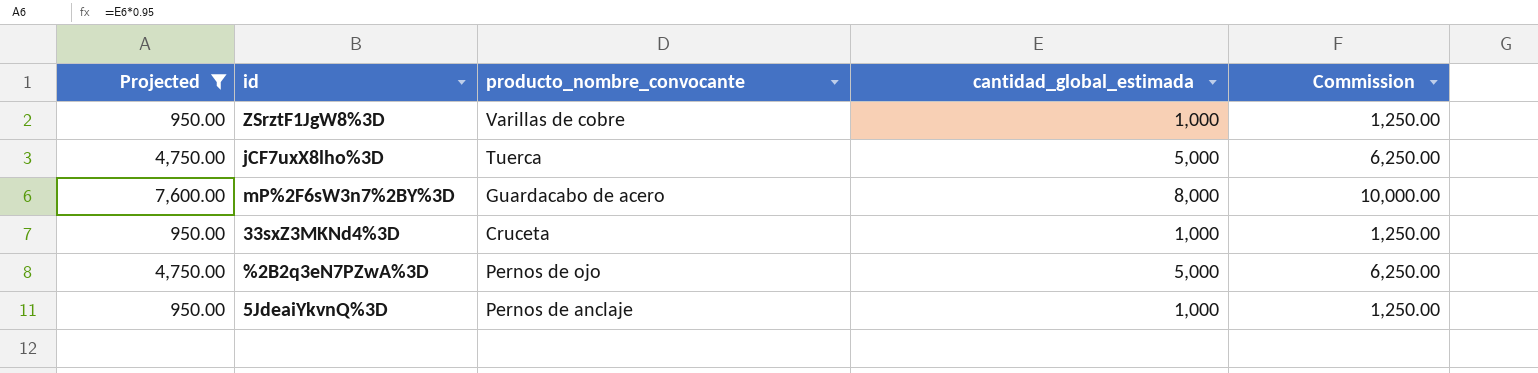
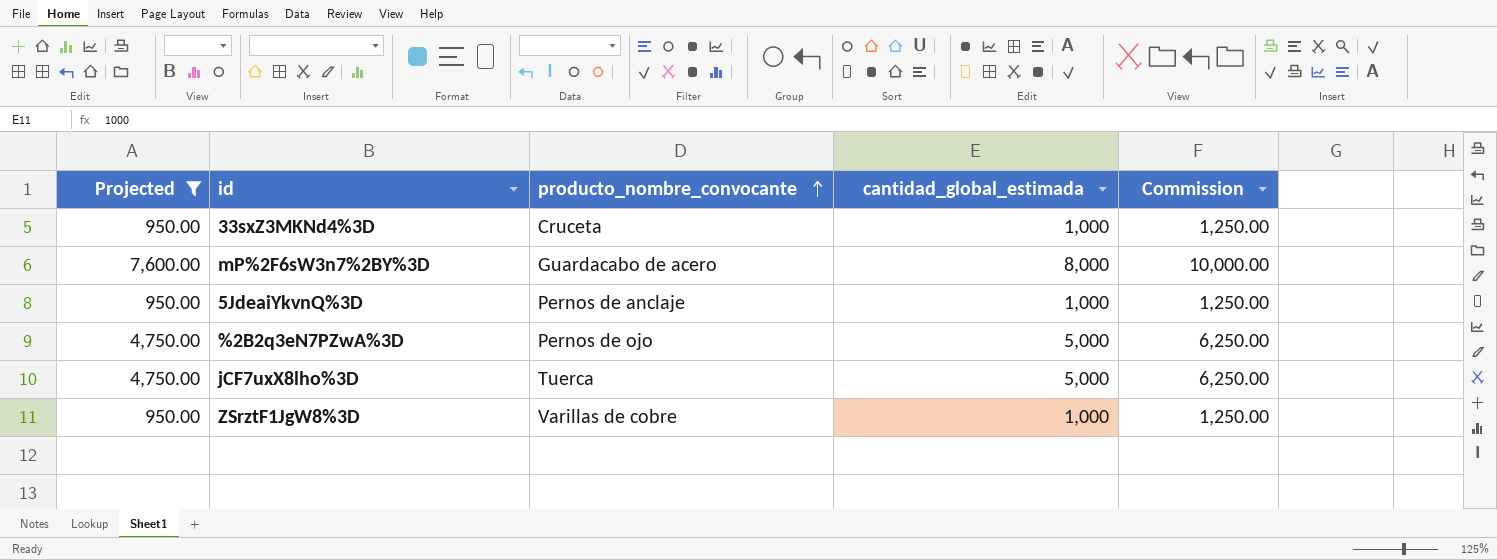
row order: none -> producto_nombre_convocante ascending

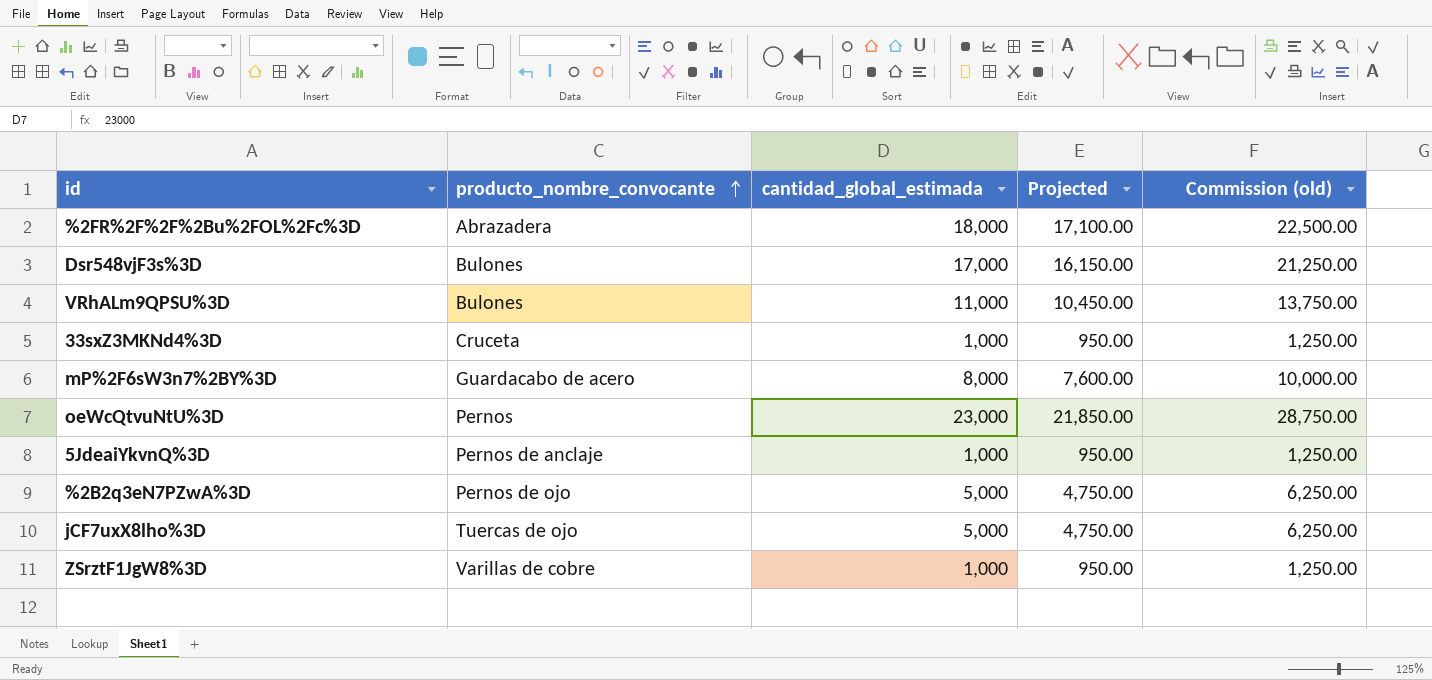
filter: Projected <= 7,600.00 -> none
column Projected | position: 1 -> 4
column name: Commission -> Commission (old)
jCF7uxX8lho%3D | producto_nombre_convocante: Tuerca -> Tuercas de ojo

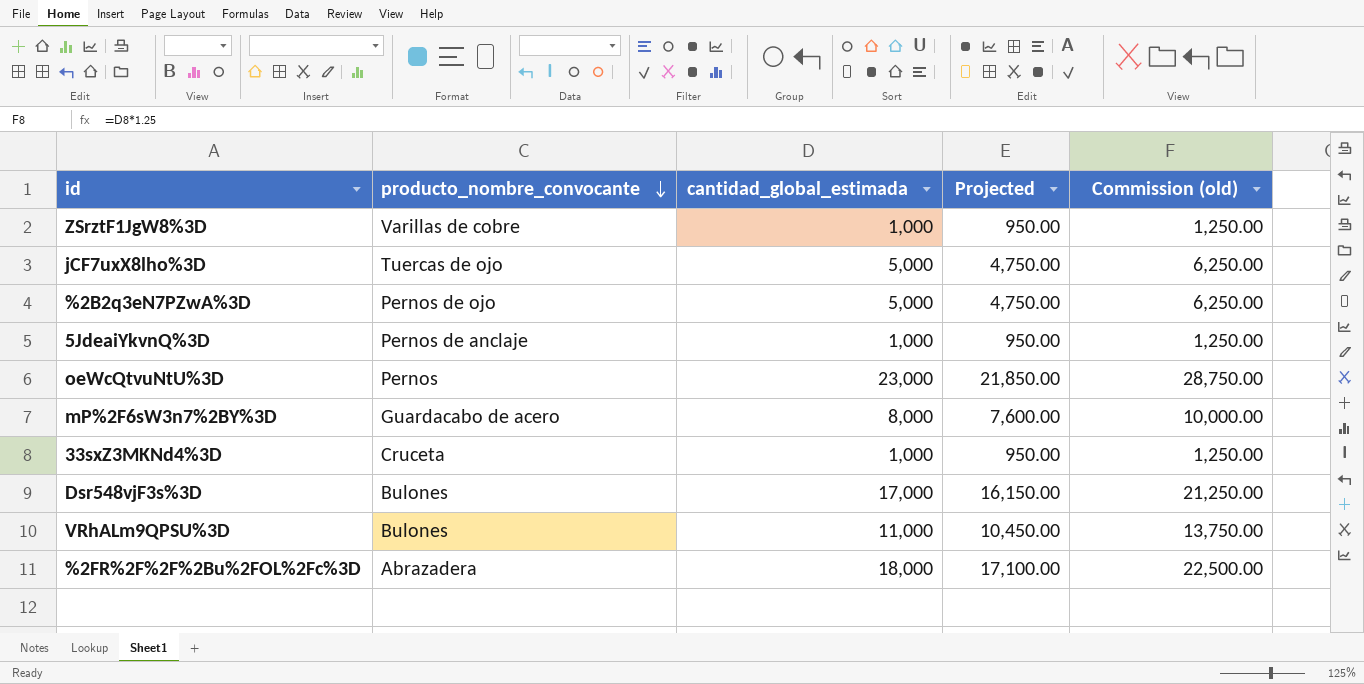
row order: producto_nombre_convocante ascending -> producto_nombre_convocante descending

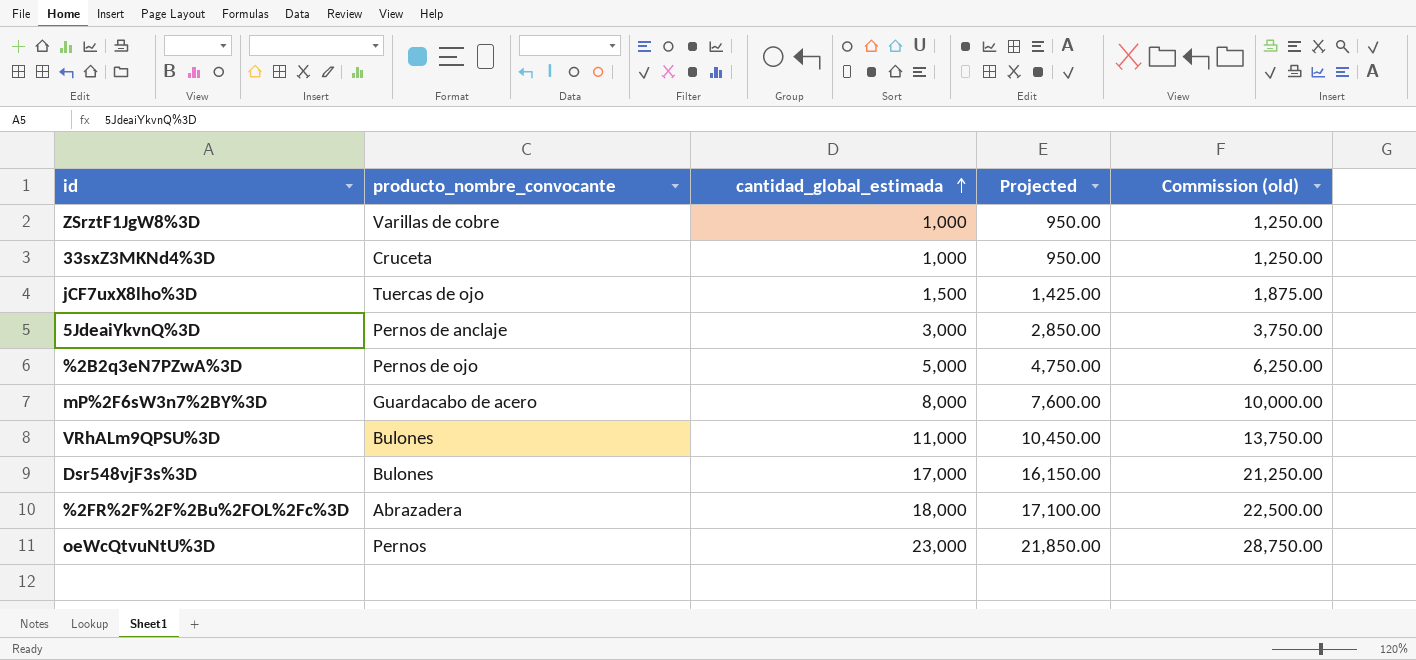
row order: producto_nombre_convocante descending -> cantidad_global_estimada ascending
jCF7uxX8lho%3D | cantidad_global_estimada: 5,000 -> 1,500
jCF7uxX8lho%3D | Projected: 4,750.00 -> 1,425.00
jCF7uxX8lho%3D | Commission (old): 6,250.00 -> 1,875.00
5JdeaiYkvnQ%3D | cantidad_global_estimada: 1,000 -> 3,000
5JdeaiYkvnQ%3D | Projected: 950.00 -> 2,850.00
5JdeaiYkvnQ%3D | Commission (old): 1,250.00 -> 3,750.00

